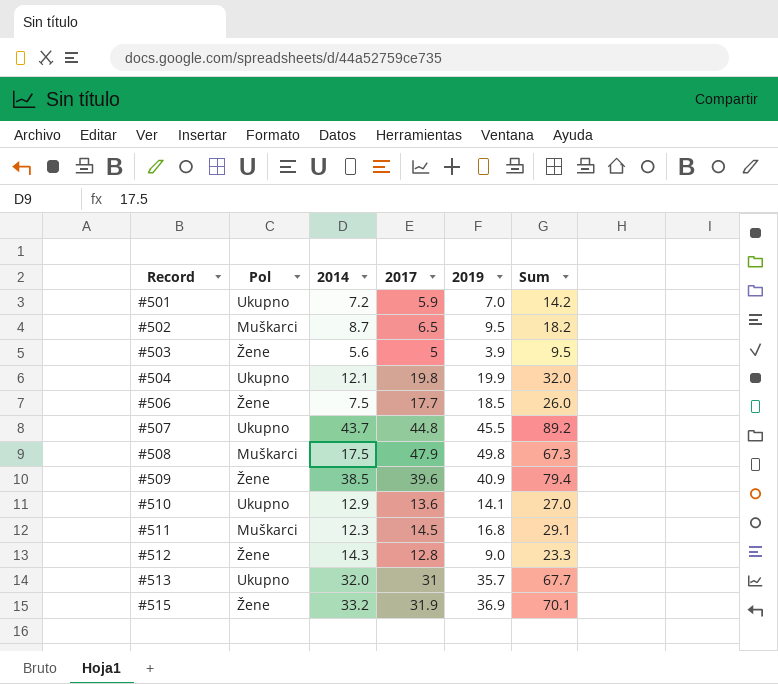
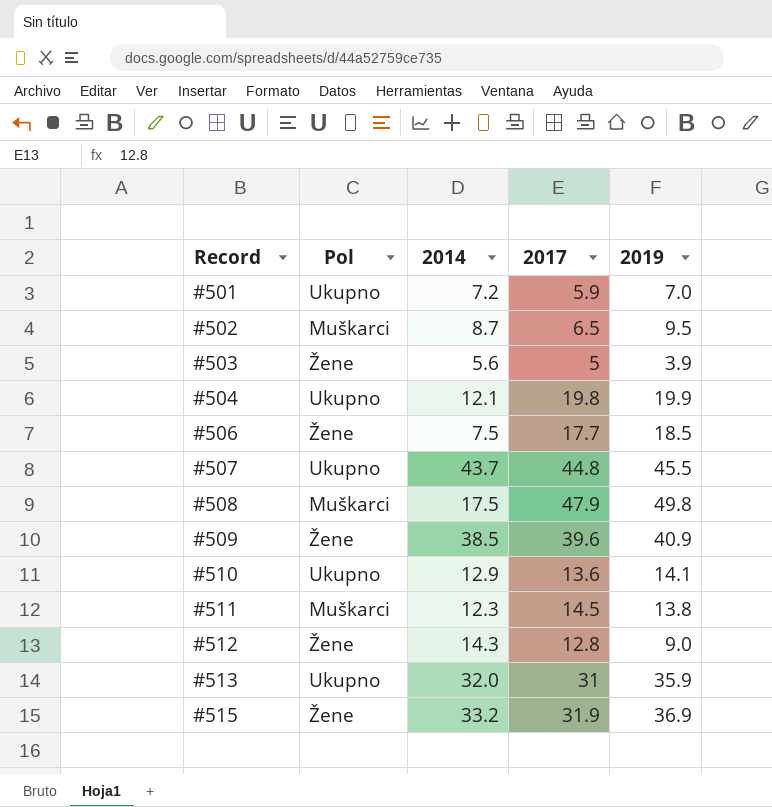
column Sum | formula: [2014] + [2019] -> none
#511 | 2019: 16.8 -> 13.8
#513 | 2019: 35.7 -> 35.9

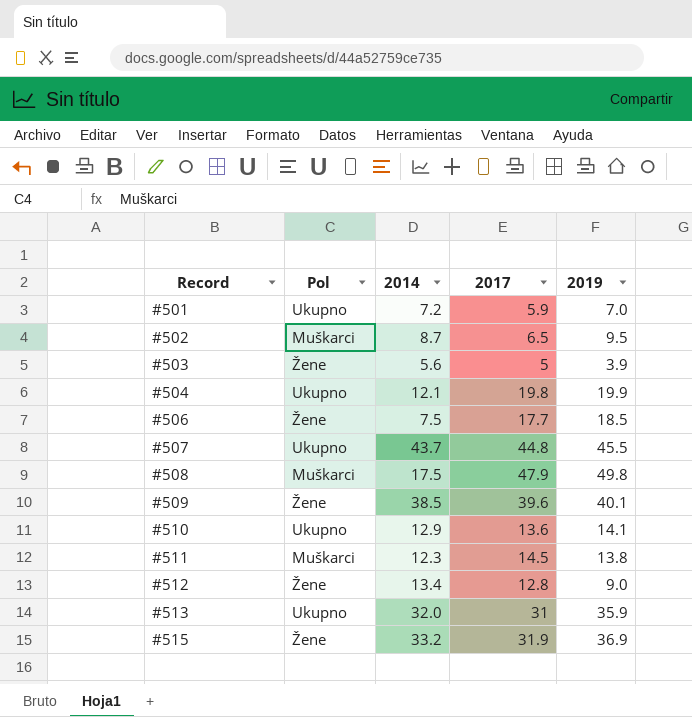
#509 | 2019: 40.9 -> 40.1
#512 | 2014: 14.3 -> 13.4

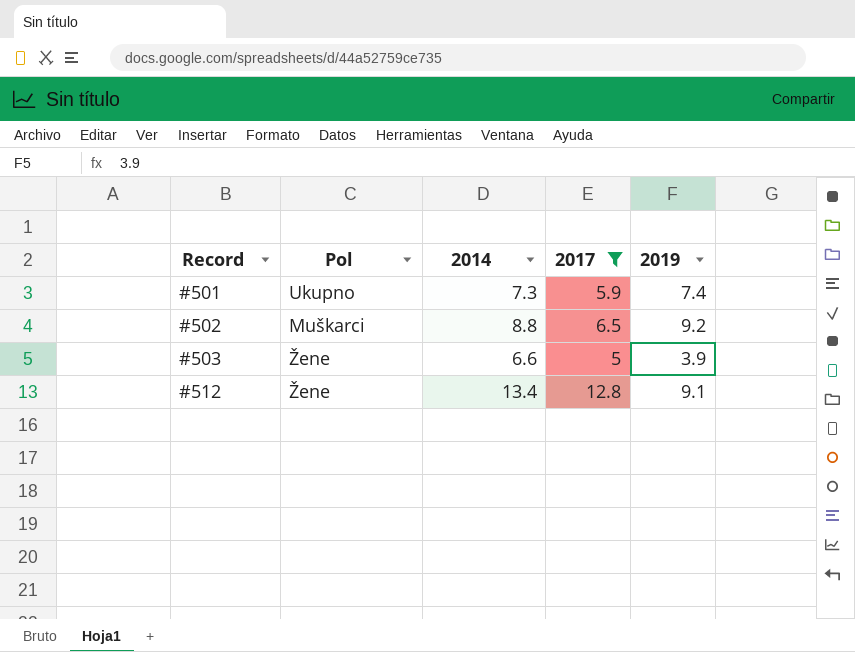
filter: none -> 2017 <= 12.8
#501 | 2014: 7.2 -> 7.3
#501 | 2019: 7.0 -> 7.4
#502 | 2014: 8.7 -> 8.8
#502 | 2019: 9.5 -> 9.2
#503 | 2014: 5.6 -> 6.6
#512 | 2019: 9.0 -> 9.1

